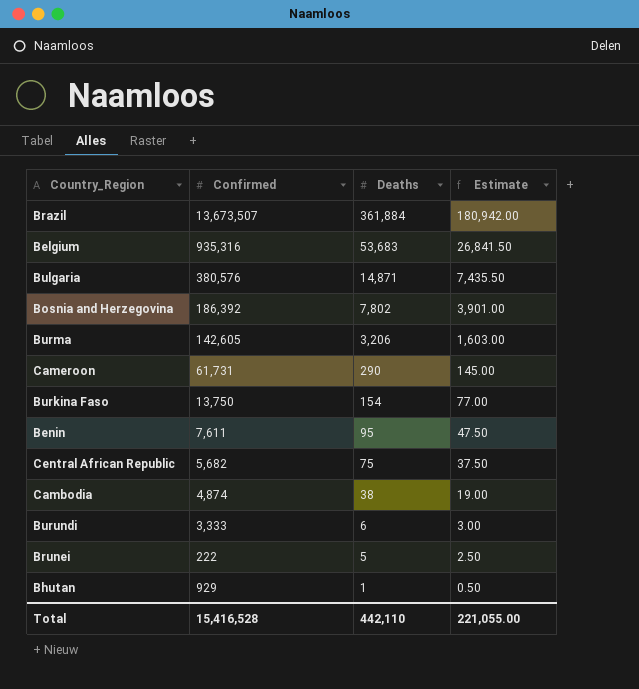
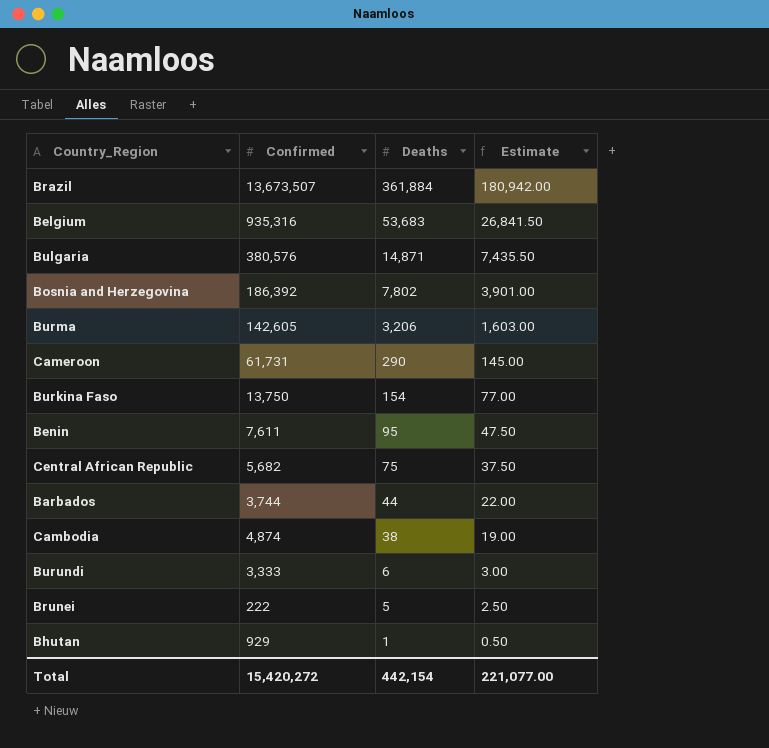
row Barbados: none -> 3,744 | 44 | 22.00
Total | Confirmed: 15,416,528 -> 15,420,272
Total | Deaths: 442,110 -> 442,154
Total | Estimate: 221,055.00 -> 221,077.00

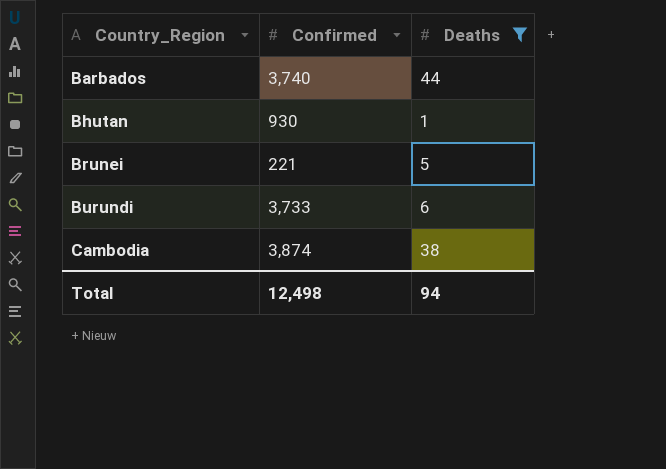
filter: none -> Deaths <= 44
row order: Deaths descending -> Country_Region ascending
column Estimate | formula: [Deaths] * 0.5 -> none
Barbados | Confirmed: 3,744 -> 3,740
Bhutan | Confirmed: 929 -> 930
Brunei | Confirmed: 222 -> 221
Burundi | Confirmed: 3,333 -> 3,733
Cambodia | Confirmed: 4,874 -> 3,874
Total | Confirmed: 15,420,272 -> 12,498
Total | Deaths: 442,154 -> 94

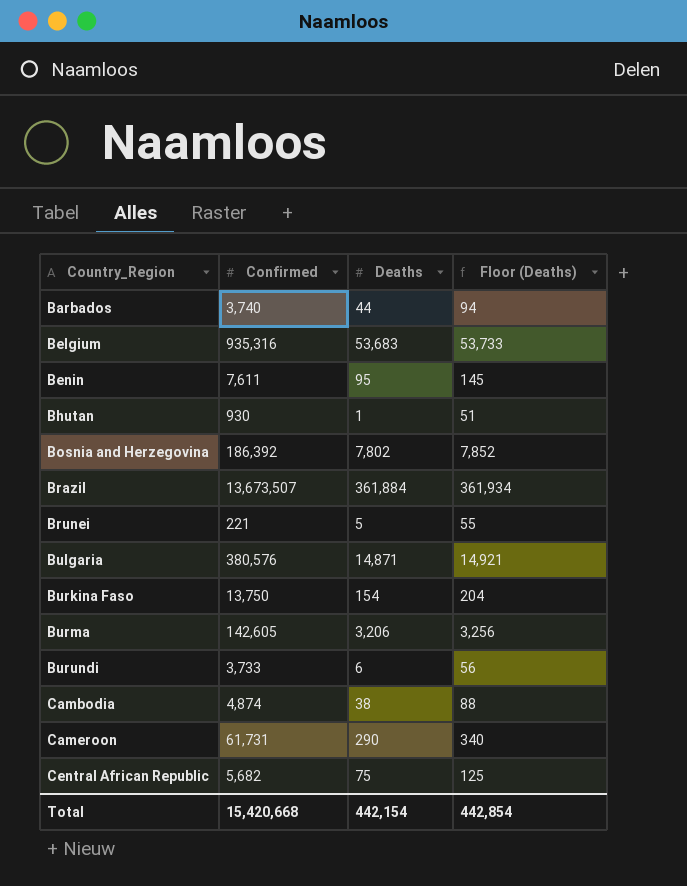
filter: Deaths <= 44 -> none
column Floor (Deaths) | formula: none -> [Deaths] + 50
Cambodia | Confirmed: 3,874 -> 4,874
Total | Confirmed: 12,498 -> 15,420,668
Total | Deaths: 94 -> 442,154

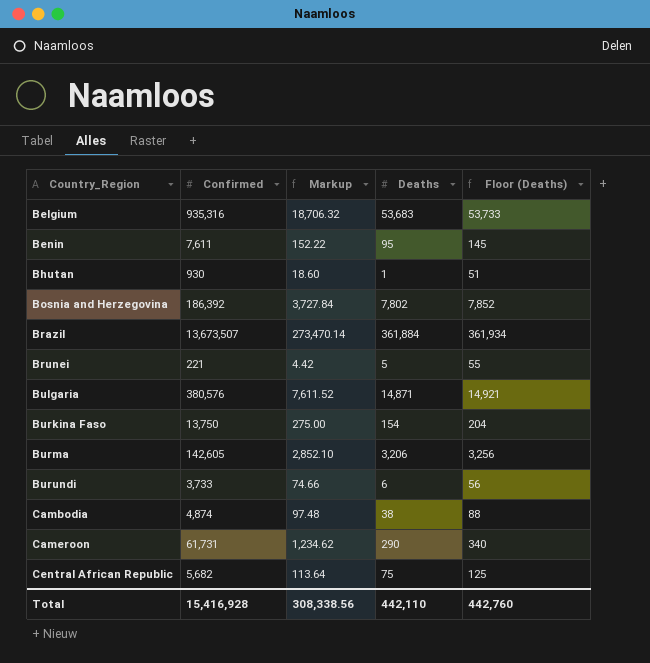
column Markup | formula: none -> [Confirmed] * 0.02
row Barbados: 3,740 | 44 | 94 -> none
Total | Confirmed: 15,420,668 -> 15,416,928
Total | Deaths: 442,154 -> 442,110
Total | Floor (Deaths): 442,854 -> 442,760

